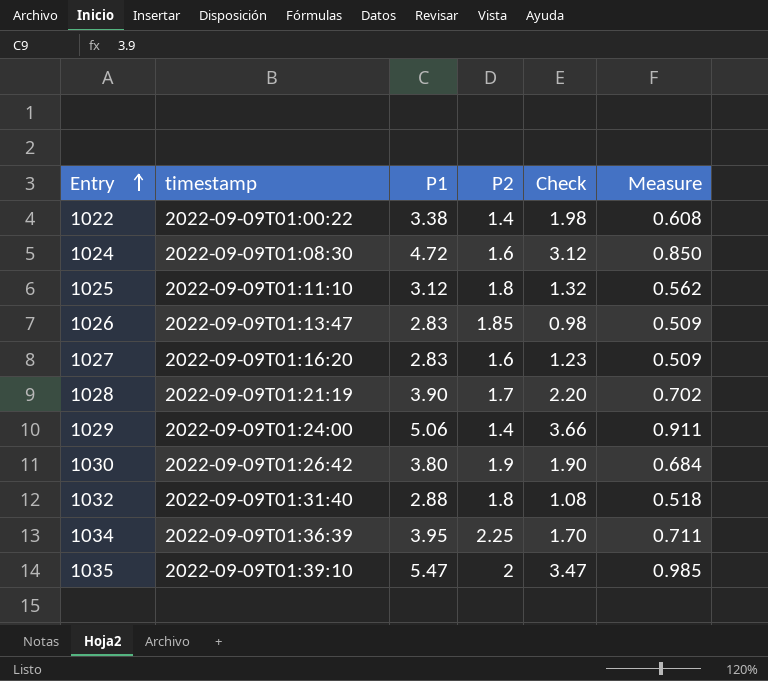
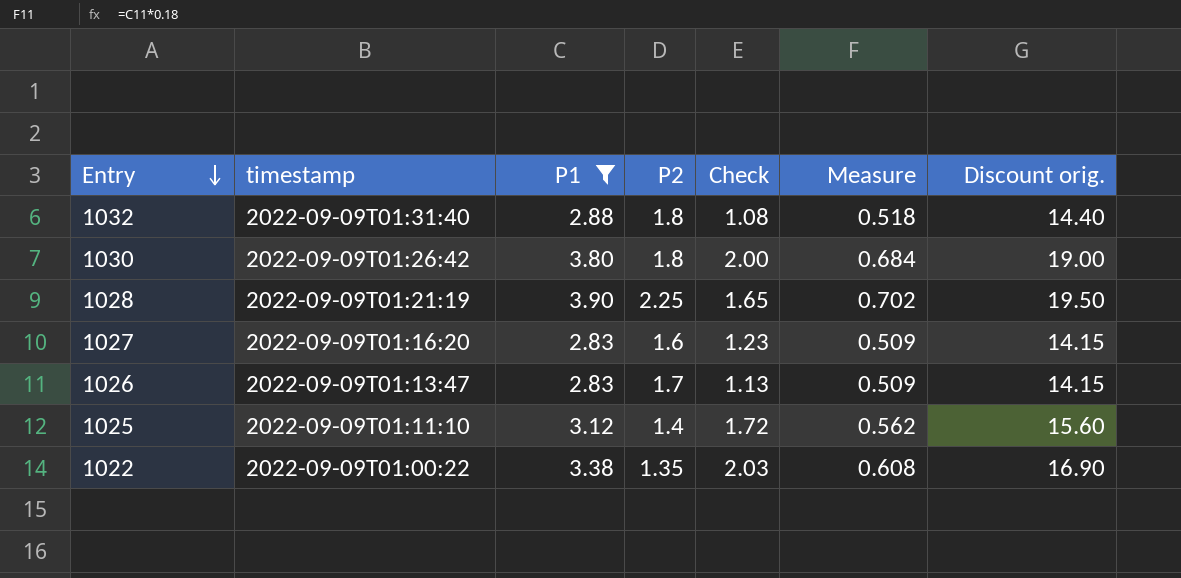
filter: none -> P1 <= 3.90
row order: Entry ascending -> Entry descending
column Discount orig. | formula: none -> [P1] * 5
1030 | P2: 1.9 -> 1.8
1030 | Check: 1.90 -> 2.00
1028 | P2: 1.7 -> 2.25
1028 | Check: 2.20 -> 1.65
1026 | P2: 1.85 -> 1.7
1026 | Check: 0.98 -> 1.13
1025 | P2: 1.8 -> 1.4
1025 | Check: 1.32 -> 1.72
1022 | P2: 1.4 -> 1.35
1022 | Check: 1.98 -> 2.03

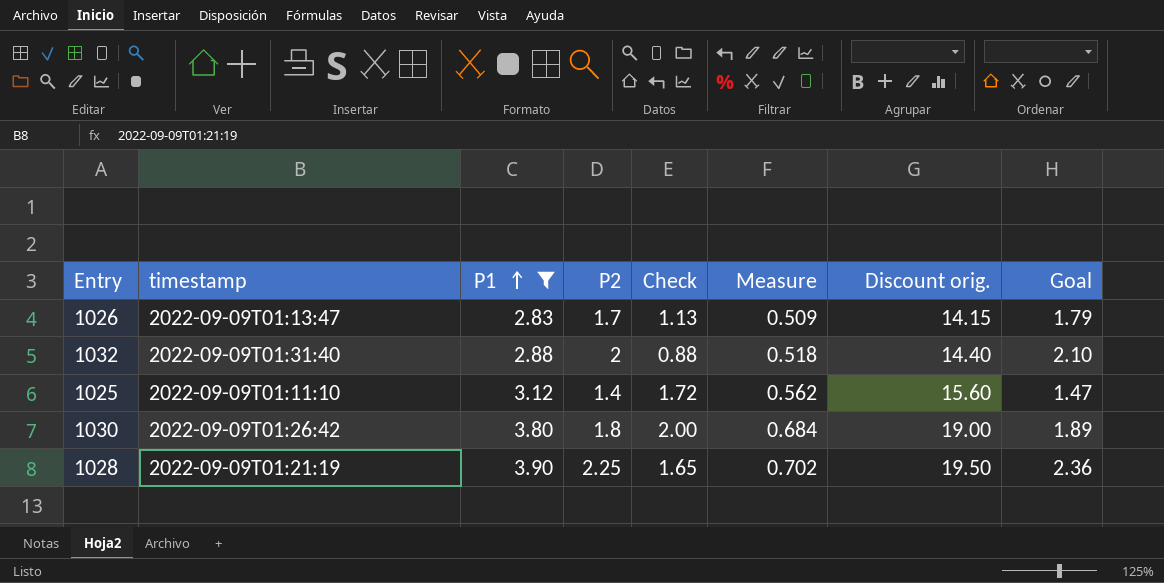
row order: Entry descending -> P1 ascending
column Goal | formula: none -> [P2] * 1.05
row 1027: 2022-09-09T01:16:20 | 2.83 | 1.6 | 1.23 | 0.509 | 14.15 -> none
row 1022: 2022-09-09T01:00:22 | 3.38 | 1.35 | 2.03 | 0.608 | 16.90 -> none
1032 | P2: 1.8 -> 2
1032 | Check: 1.08 -> 0.88

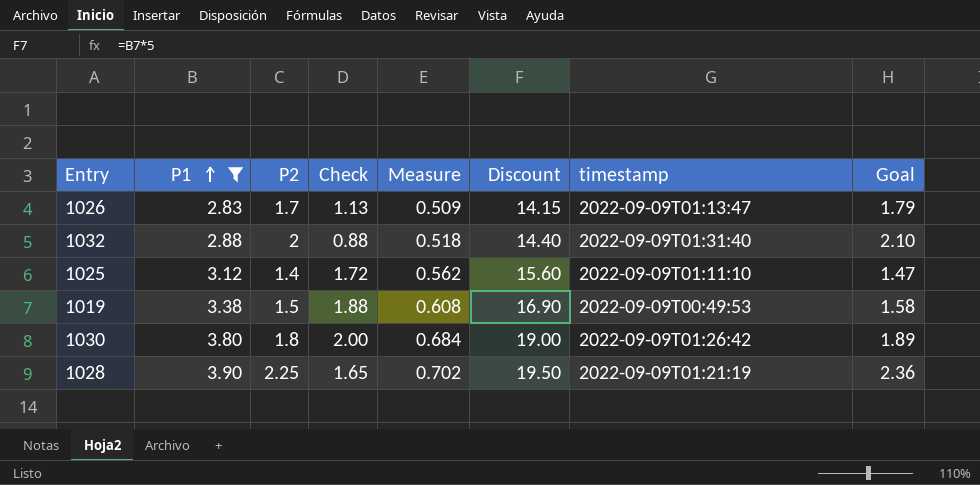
column name: Discount orig. -> Discount
column timestamp | position: 2 -> 7
row 1019: none -> 3.38 | 1.5 | 1.88 | 0.608 | 16.90 | 2022-09-09T00:49:53 | 1.58

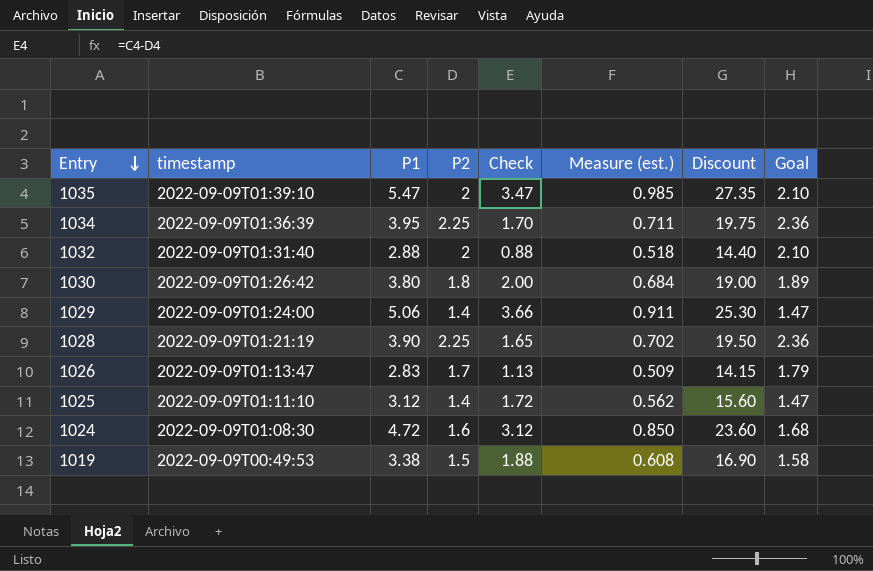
filter: P1 <= 3.90 -> none
row order: P1 ascending -> Entry descending
column timestamp | position: 7 -> 2
column name: Measure -> Measure (est.)

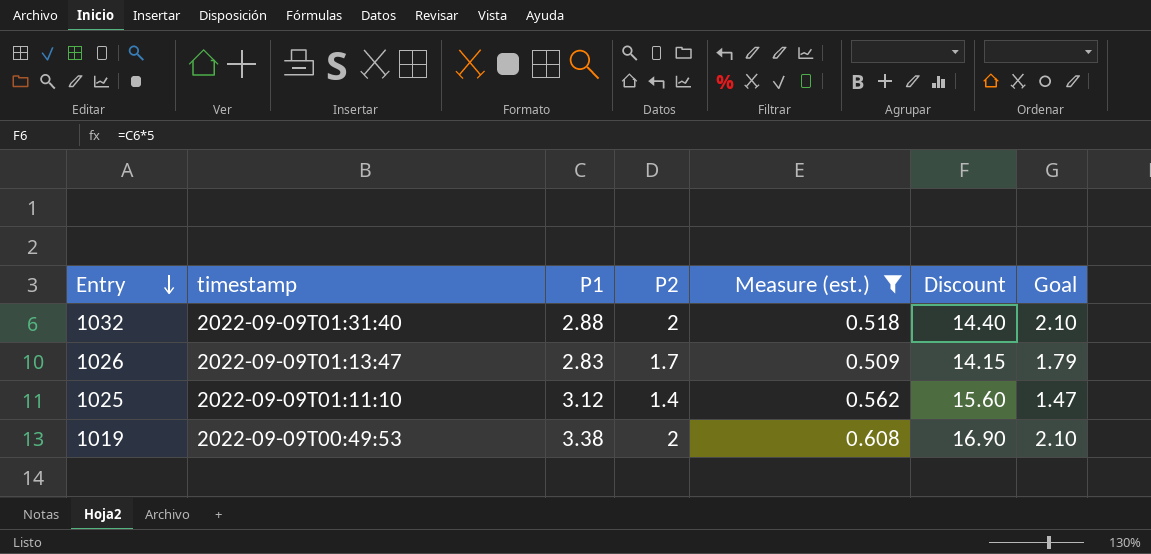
filter: none -> Measure (est.) <= 0.608
column Check | formula: [P1] - [P2] -> none
1019 | P2: 1.5 -> 2
1019 | Goal: 1.58 -> 2.10

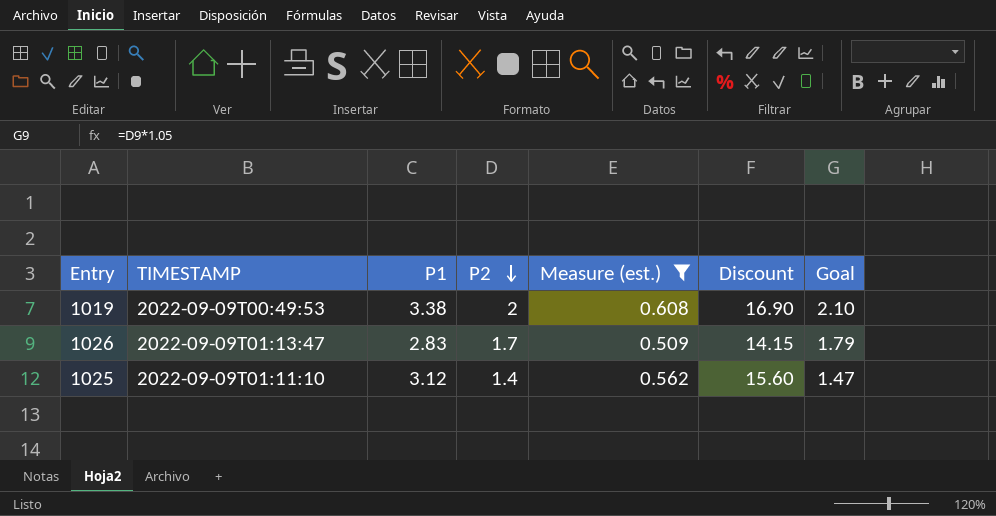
row order: Entry descending -> P2 descending
column name: timestamp -> TIMESTAMP
row 1032: 2022-09-09T01:31:40 | 2.88 | 2 | 0.518 | 14.40 | 2.10 -> none

